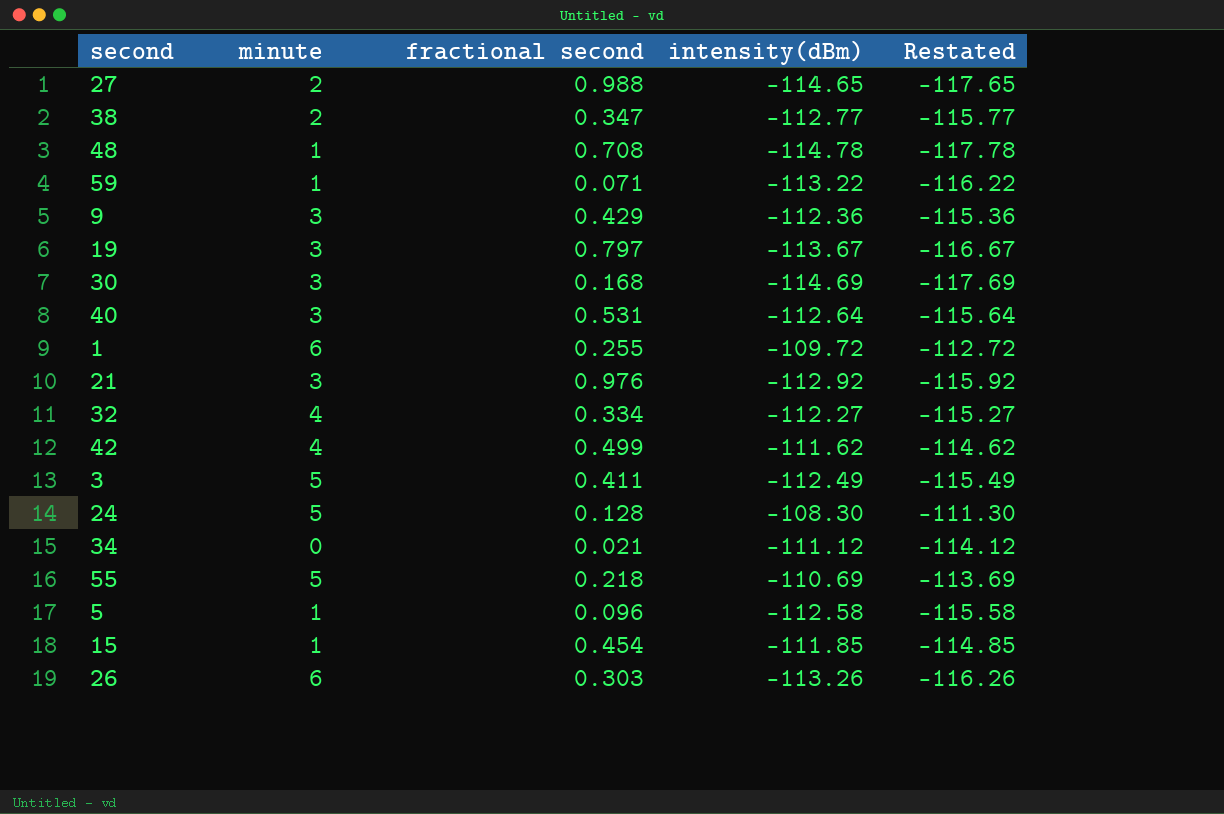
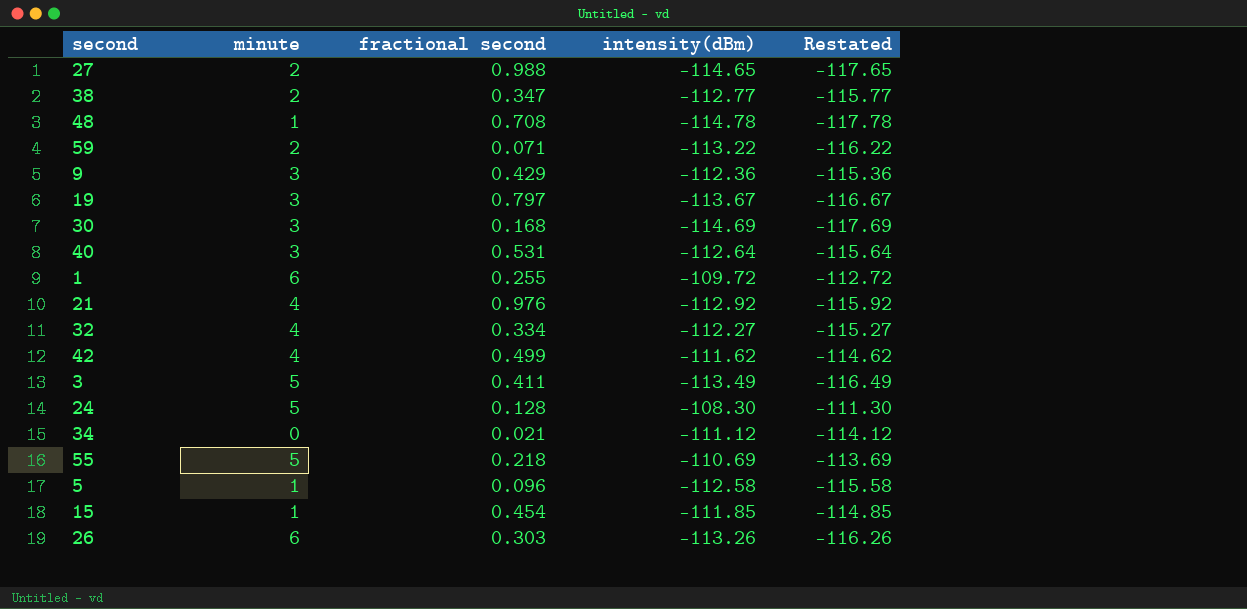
59 | minute: 1 -> 2
21 | minute: 3 -> 4
3 | intensity(dBm): -112.49 -> -113.49
3 | Restated: -115.49 -> -116.49

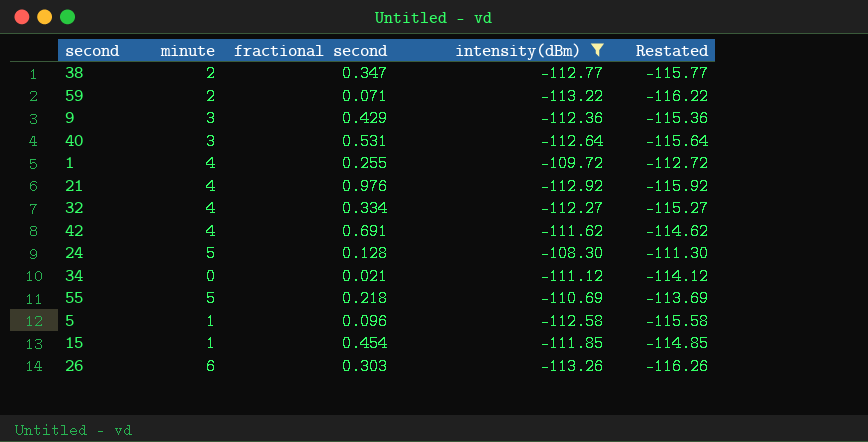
filter: none -> intensity(dBm) >= -113.26
1 | minute: 6 -> 4
42 | fractional second: 0.499 -> 0.691

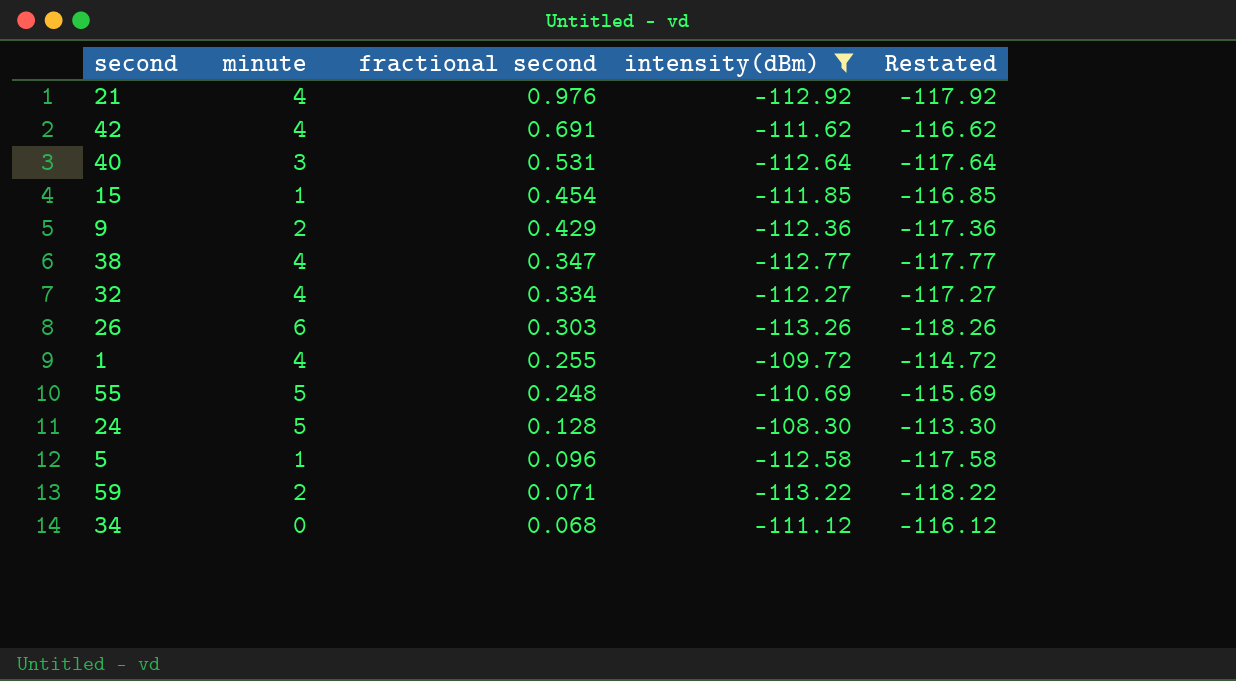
row order: none -> fractional second descending
column Restated | formula: [intensity(dBm)] - 3 -> [intensity(dBm)] - 5
9 | minute: 3 -> 2
38 | minute: 2 -> 4
55 | fractional second: 0.218 -> 0.248
34 | fractional second: 0.021 -> 0.068

